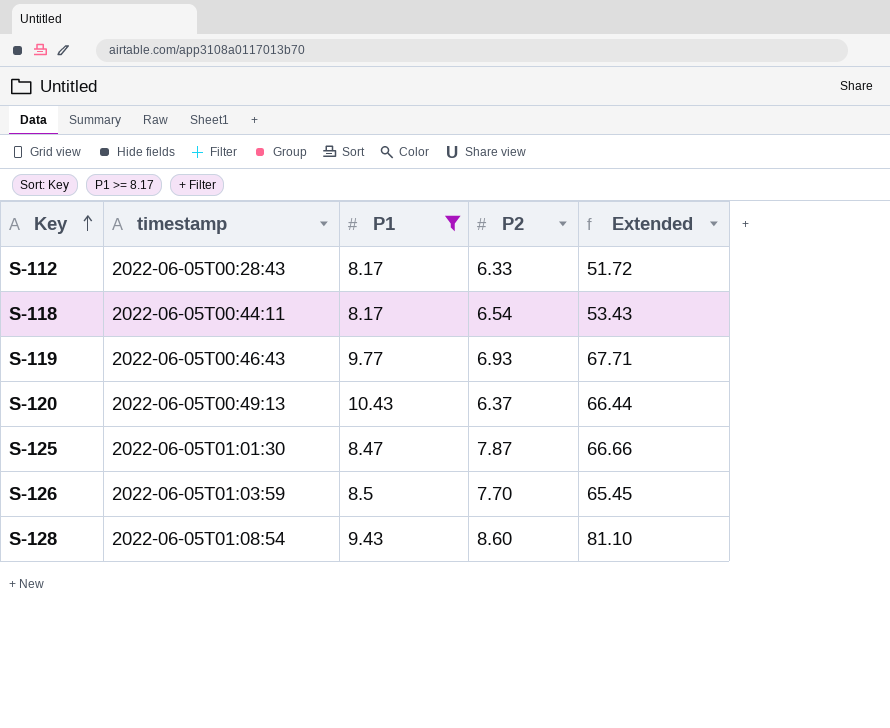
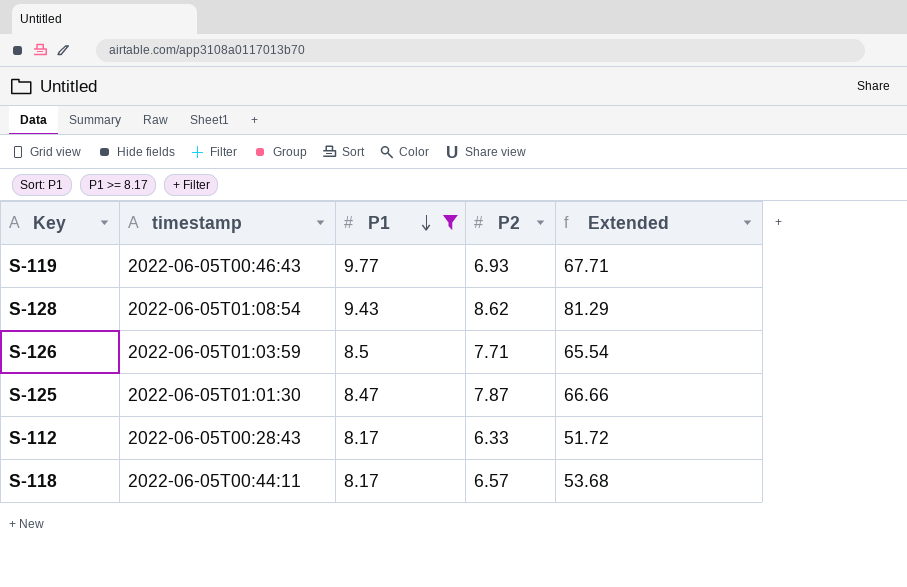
row order: Key ascending -> P1 descending
row S-120: 2022-06-05T00:49:13 | 10.43 | 6.37 | 66.44 -> none
S-128 | P2: 8.60 -> 8.62
S-128 | Extended: 81.10 -> 81.29
S-126 | P2: 7.70 -> 7.71
S-126 | Extended: 65.45 -> 65.54
S-118 | P2: 6.54 -> 6.57
S-118 | Extended: 53.43 -> 53.68

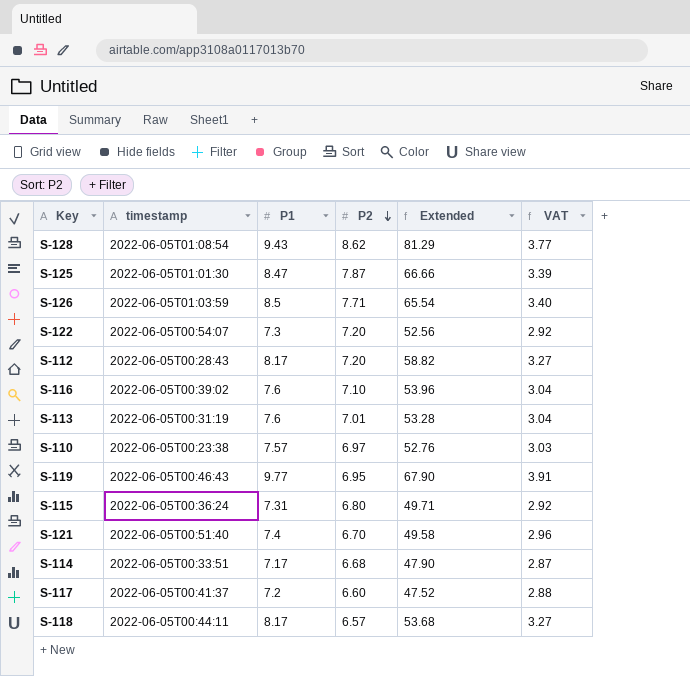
filter: P1 >= 8.17 -> none
row order: P1 descending -> P2 descending
column VAT | formula: none -> [P1] * 0.4
S-112 | P2: 6.33 -> 7.20
S-112 | Extended: 51.72 -> 58.82
S-119 | P2: 6.93 -> 6.95
S-119 | Extended: 67.71 -> 67.90

